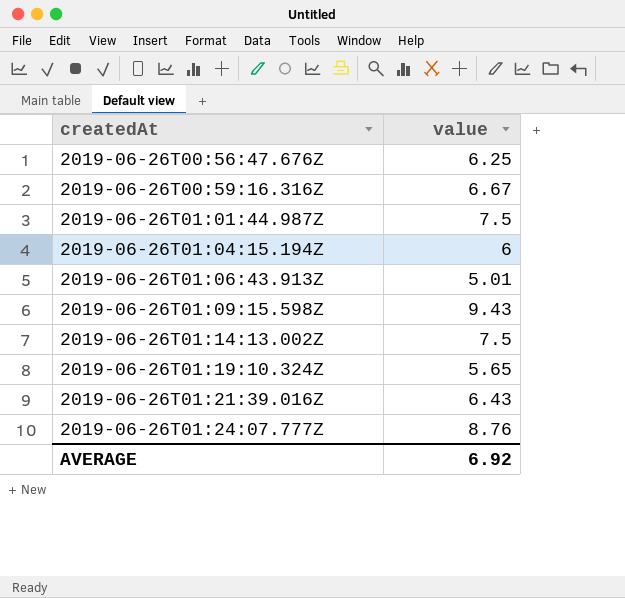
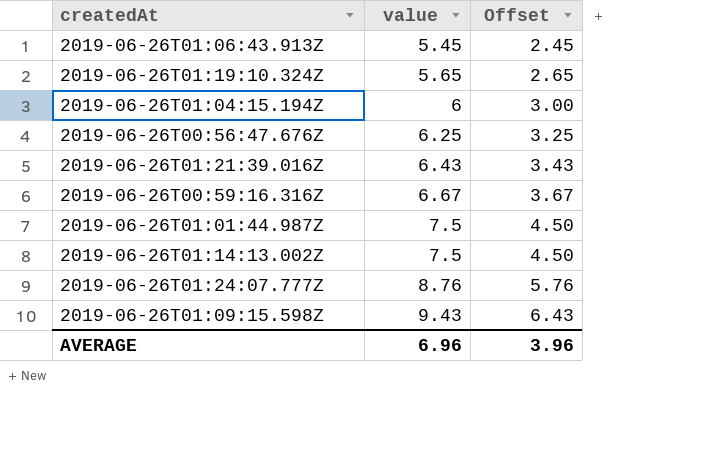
row order: createdAt ascending -> value ascending
column Offset | formula: none -> [value] - 3
2019-06-26T01:06:43.913Z | value: 5.01 -> 5.45
AVERAGE | value: 6.92 -> 6.96

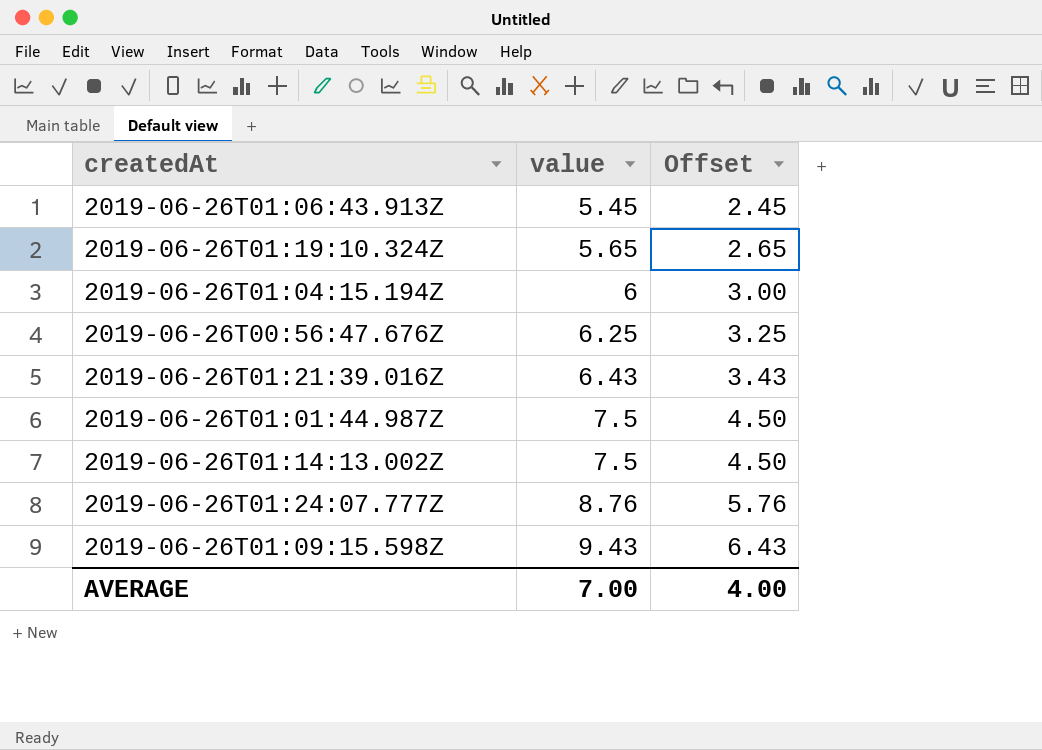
row 2019-06-26T00:59:16.316Z: 6.67 | 3.67 -> none
AVERAGE | value: 6.96 -> 7.00
AVERAGE | Offset: 3.96 -> 4.00

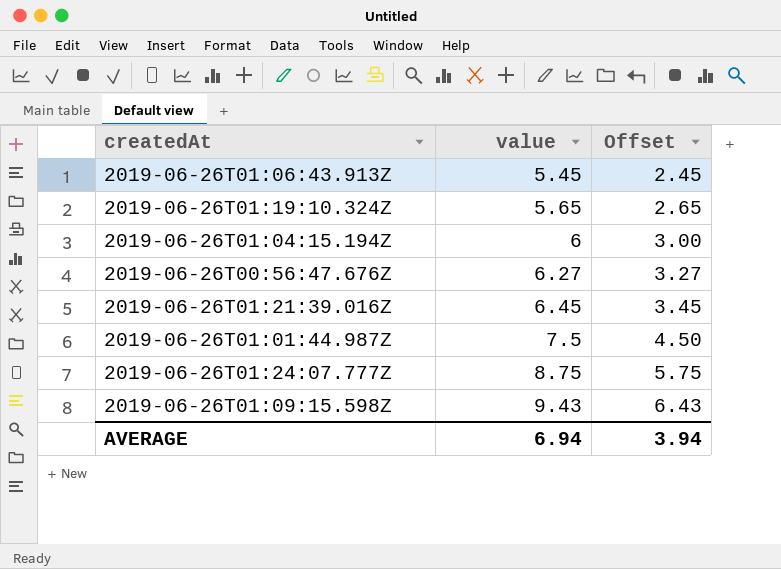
row 2019-06-26T01:14:13.002Z: 7.5 | 4.50 -> none
2019-06-26T00:56:47.676Z | value: 6.25 -> 6.27
2019-06-26T00:56:47.676Z | Offset: 3.25 -> 3.27
2019-06-26T01:21:39.016Z | value: 6.43 -> 6.45
2019-06-26T01:21:39.016Z | Offset: 3.43 -> 3.45
2019-06-26T01:24:07.777Z | value: 8.76 -> 8.75
2019-06-26T01:24:07.777Z | Offset: 5.76 -> 5.75
AVERAGE | value: 7.00 -> 6.94
AVERAGE | Offset: 4.00 -> 3.94

